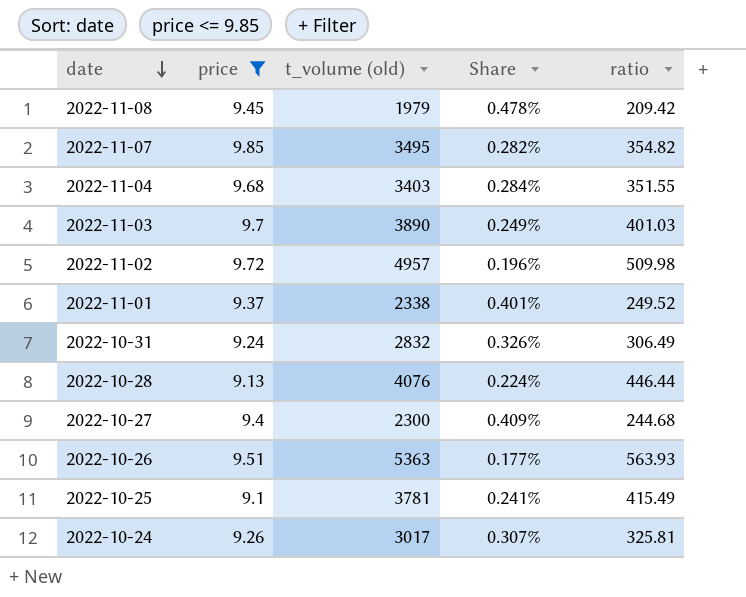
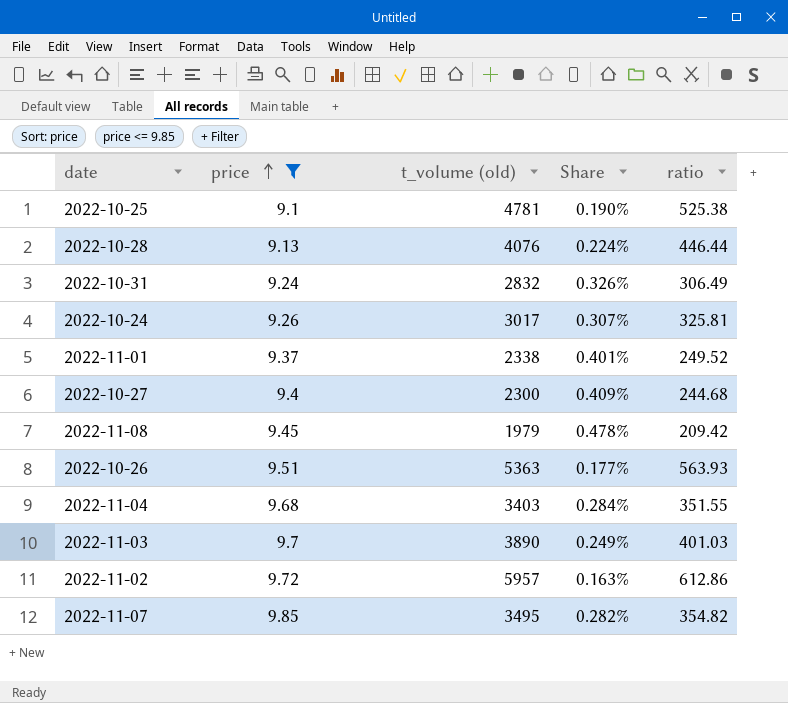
row order: date descending -> price ascending
2022-10-25 | t_volume (old): 3781 -> 4781
2022-10-25 | Share: 0.241% -> 0.190%
2022-10-25 | ratio: 415.49 -> 525.38
2022-11-02 | t_volume (old): 4957 -> 5957
2022-11-02 | Share: 0.196% -> 0.163%
2022-11-02 | ratio: 509.98 -> 612.86

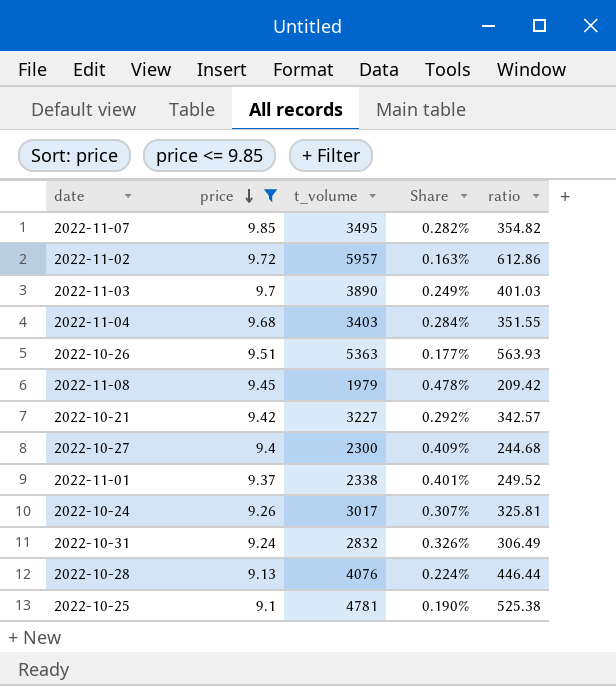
row order: price ascending -> price descending
column name: t_volume (old) -> t_volume
row 2022-10-21: none -> 9.42 | 3227 | 0.292% | 342.57

